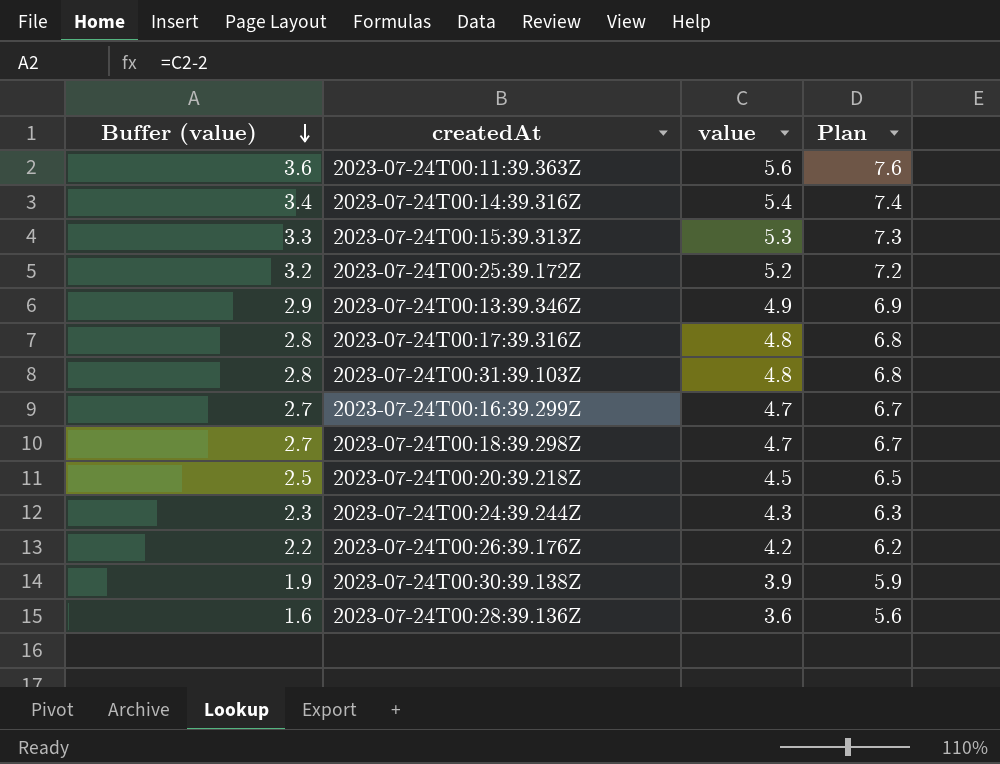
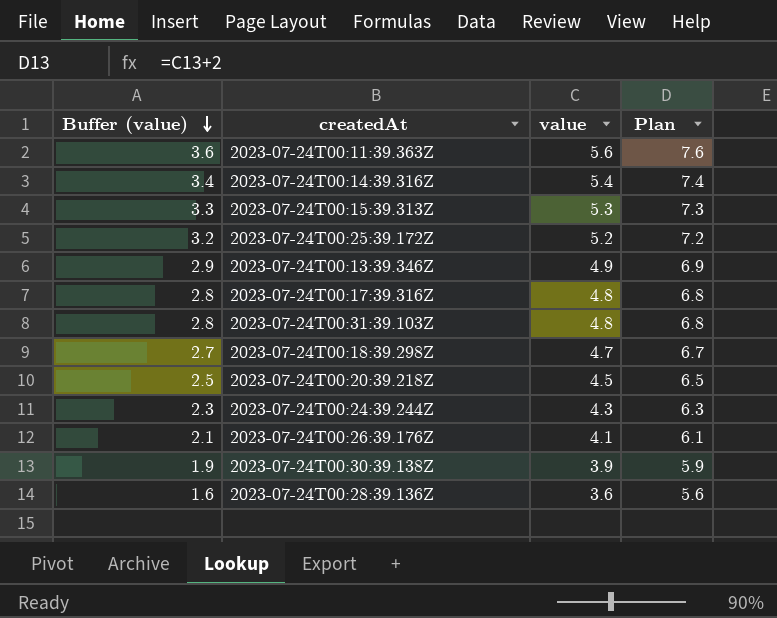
row 2023-07-24T00:16:39.299Z: 2.7 | 4.7 | 6.7 -> none
2023-07-24T00:26:39.176Z | Buffer (value): 2.2 -> 2.1
2023-07-24T00:26:39.176Z | value: 4.2 -> 4.1
2023-07-24T00:26:39.176Z | Plan: 6.2 -> 6.1

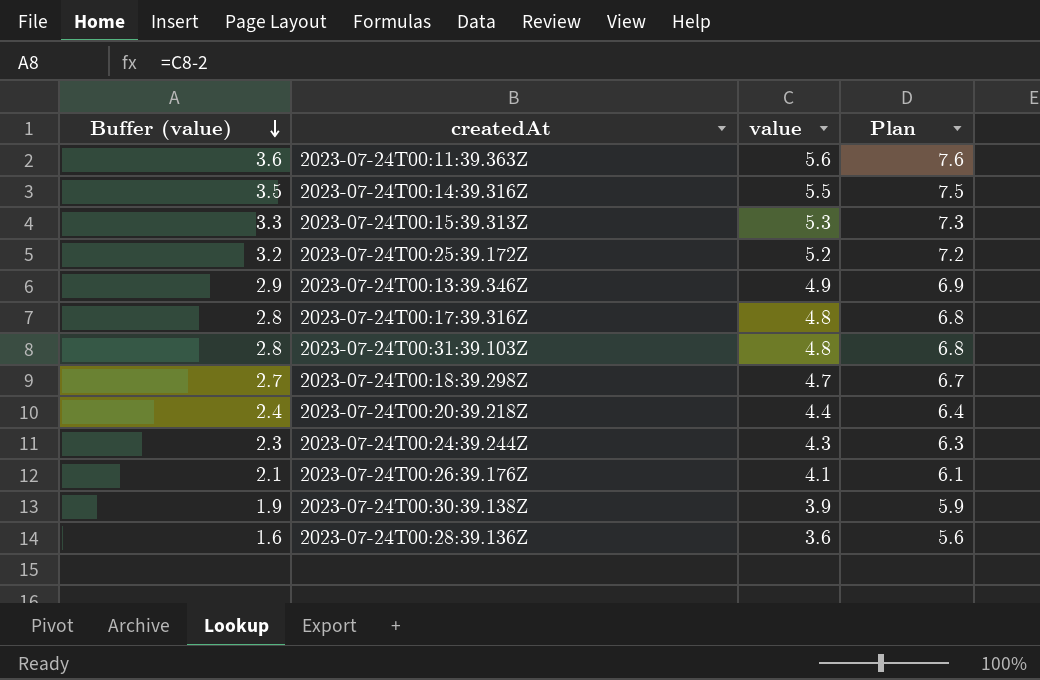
2023-07-24T00:14:39.316Z | Buffer (value): 3.4 -> 3.5
2023-07-24T00:14:39.316Z | value: 5.4 -> 5.5
2023-07-24T00:14:39.316Z | Plan: 7.4 -> 7.5
2023-07-24T00:20:39.218Z | Buffer (value): 2.5 -> 2.4
2023-07-24T00:20:39.218Z | value: 4.5 -> 4.4
2023-07-24T00:20:39.218Z | Plan: 6.5 -> 6.4

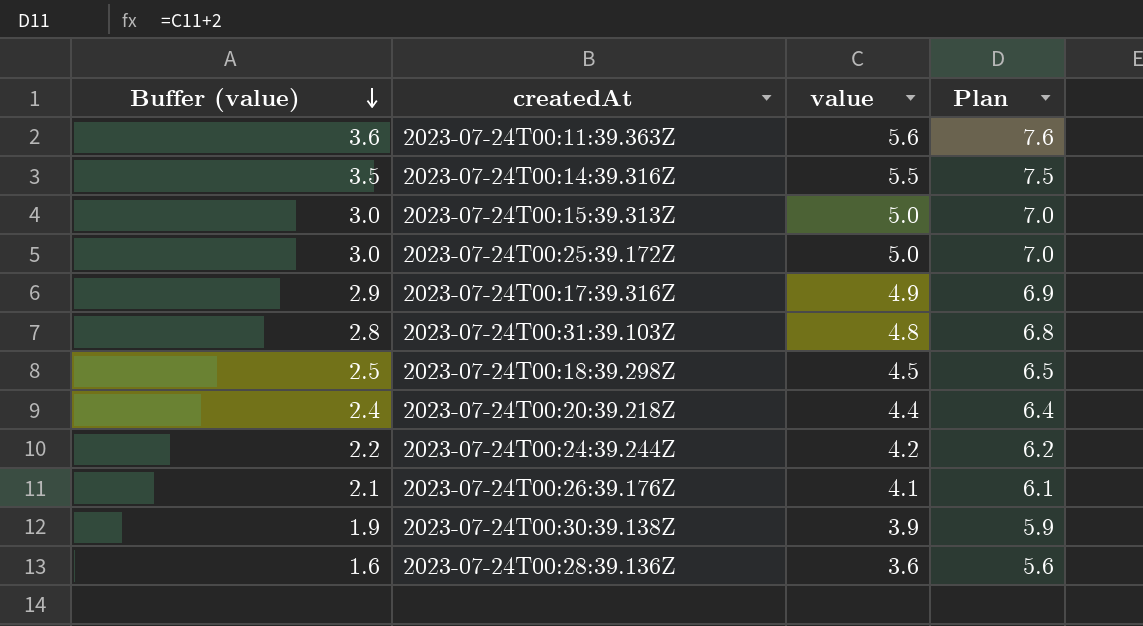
row 2023-07-24T00:13:39.346Z: 2.9 | 4.9 | 6.9 -> none
2023-07-24T00:15:39.313Z | Buffer (value): 3.3 -> 3.0
2023-07-24T00:15:39.313Z | value: 5.3 -> 5.0
2023-07-24T00:15:39.313Z | Plan: 7.3 -> 7.0
2023-07-24T00:25:39.172Z | Buffer (value): 3.2 -> 3.0
2023-07-24T00:25:39.172Z | value: 5.2 -> 5.0
2023-07-24T00:25:39.172Z | Plan: 7.2 -> 7.0
2023-07-24T00:17:39.316Z | Buffer (value): 2.8 -> 2.9
2023-07-24T00:17:39.316Z | value: 4.8 -> 4.9
2023-07-24T00:17:39.316Z | Plan: 6.8 -> 6.9
2023-07-24T00:18:39.298Z | Buffer (value): 2.7 -> 2.5
2023-07-24T00:18:39.298Z | value: 4.7 -> 4.5
2023-07-24T00:18:39.298Z | Plan: 6.7 -> 6.5
2023-07-24T00:24:39.244Z | Buffer (value): 2.3 -> 2.2
2023-07-24T00:24:39.244Z | value: 4.3 -> 4.2
2023-07-24T00:24:39.244Z | Plan: 6.3 -> 6.2

